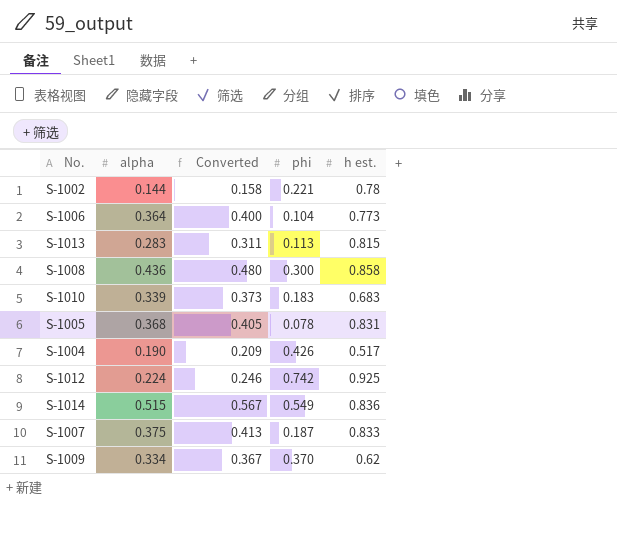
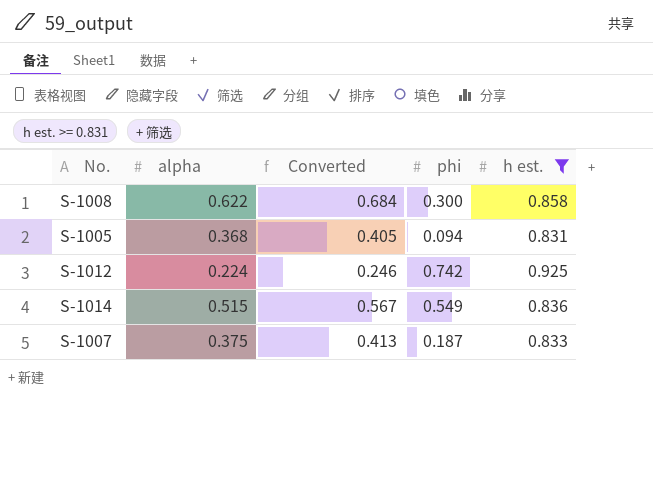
filter: none -> h est. >= 0.831
S-1008 | alpha: 0.436 -> 0.622
S-1008 | Converted: 0.480 -> 0.684
S-1005 | phi: 0.078 -> 0.094

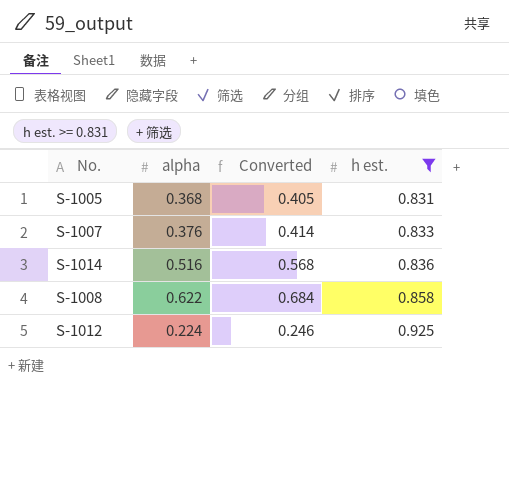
row order: none -> h est. ascending
column phi | position: 4 -> none
S-1007 | alpha: 0.375 -> 0.376
S-1007 | Converted: 0.413 -> 0.414
S-1014 | alpha: 0.515 -> 0.516
S-1014 | Converted: 0.567 -> 0.568

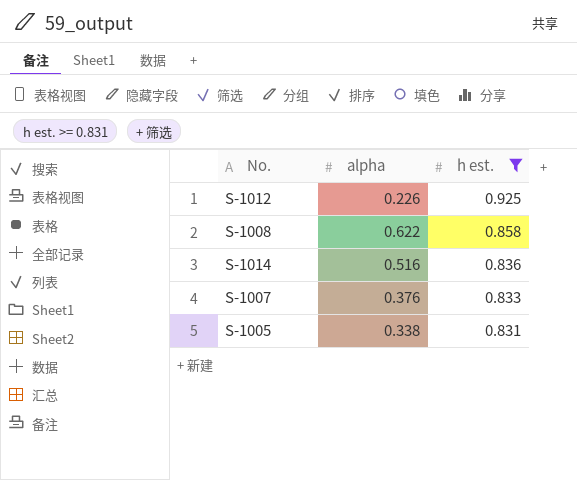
row order: h est. ascending -> h est. descending
column Converted | formula: [alpha] * 1.1 -> none
S-1012 | alpha: 0.224 -> 0.226
S-1005 | alpha: 0.368 -> 0.338

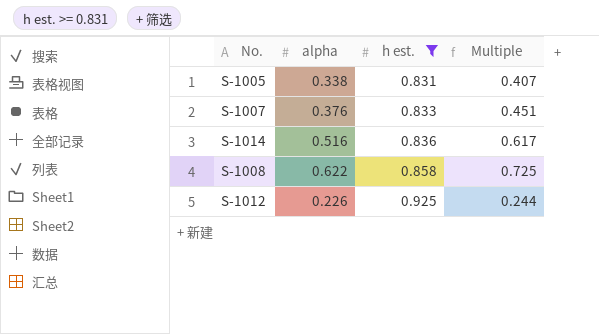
row order: h est. descending -> h est. ascending
column Multiple | formula: none -> [alpha] / [h est.]

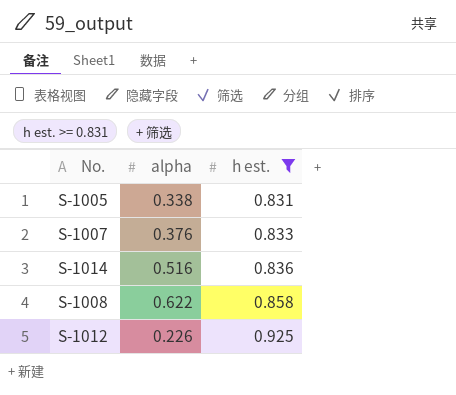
column Multiple | formula: [alpha] / [h est.] -> none

